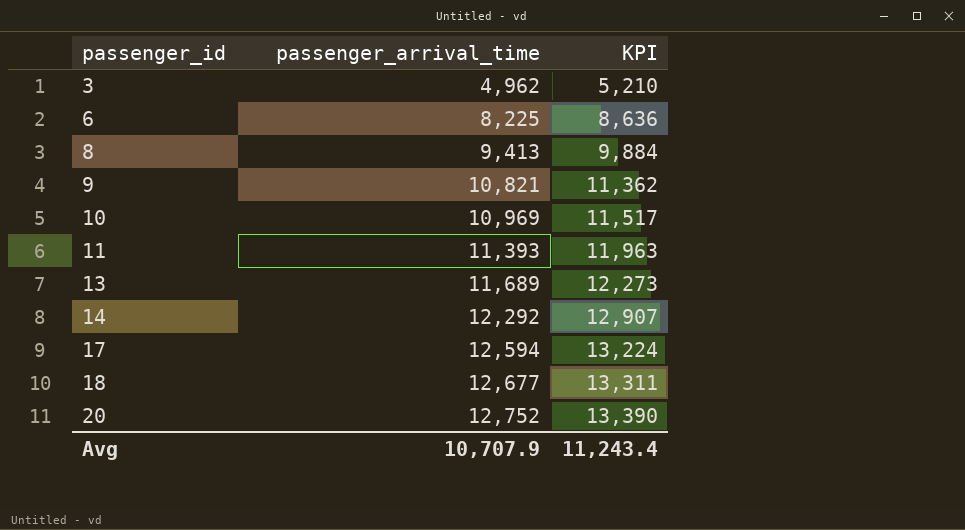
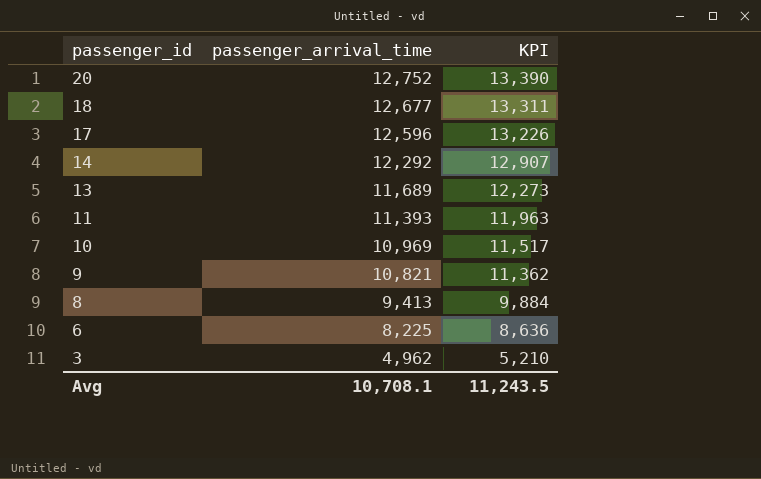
row order: passenger_id ascending -> passenger_id descending
17 | passenger_arrival_time: 12,594 -> 12,596
17 | KPI: 13,224 -> 13,226
Avg | passenger_arrival_time: 10,707.9 -> 10,708.1
Avg | KPI: 11,243.4 -> 11,243.5

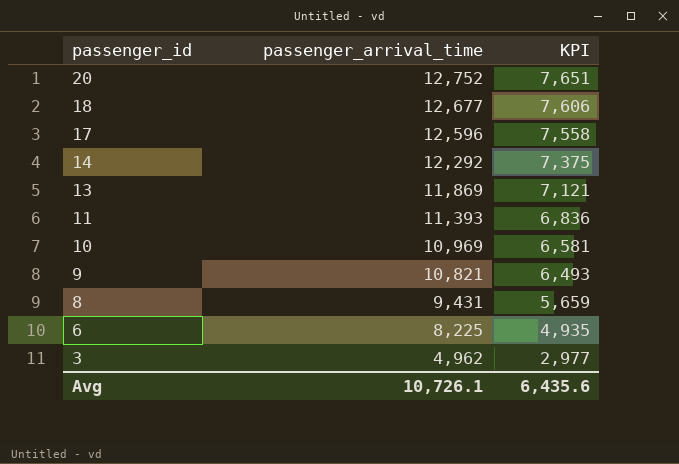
column KPI | formula: [passenger_arrival_time] * 1.05 -> [passenger_arrival_time] * 0.6
13 | passenger_arrival_time: 11,689 -> 11,869
8 | passenger_arrival_time: 9,413 -> 9,431
Avg | passenger_arrival_time: 10,708.1 -> 10,726.1
Avg | KPI: 11,243.5 -> 6,435.6

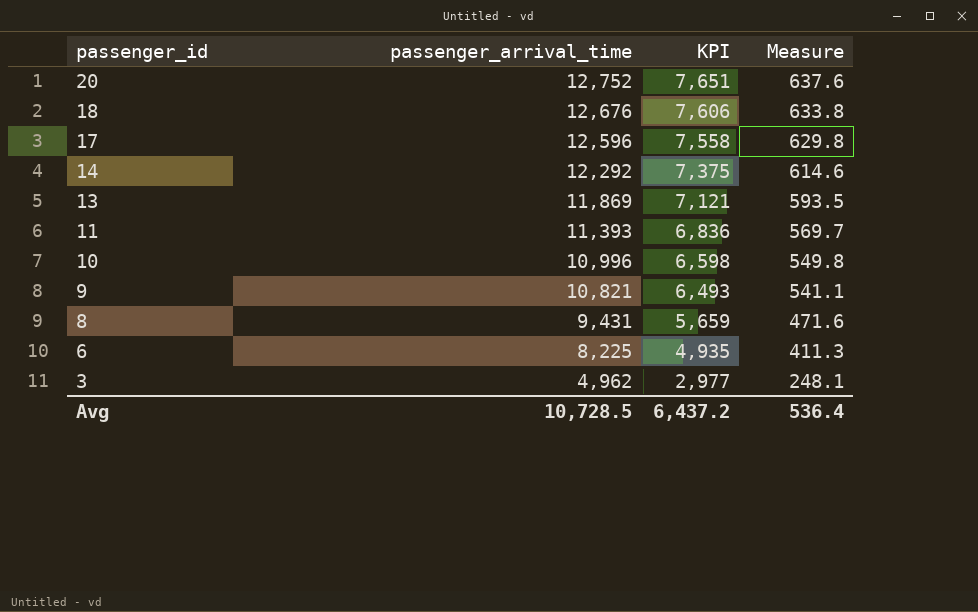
column Measure | formula: none -> [passenger_arrival_time] * 0.05
18 | passenger_arrival_time: 12,677 -> 12,676
10 | passenger_arrival_time: 10,969 -> 10,996
10 | KPI: 6,581 -> 6,598
Avg | passenger_arrival_time: 10,726.1 -> 10,728.5
Avg | KPI: 6,435.6 -> 6,437.2

